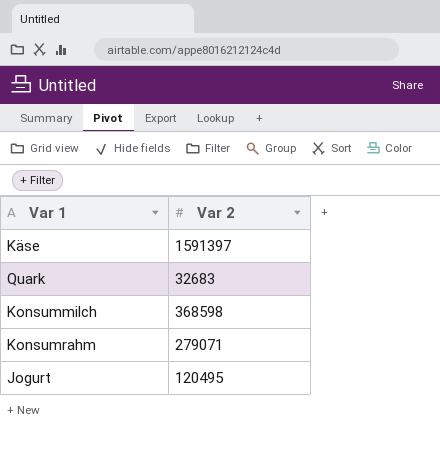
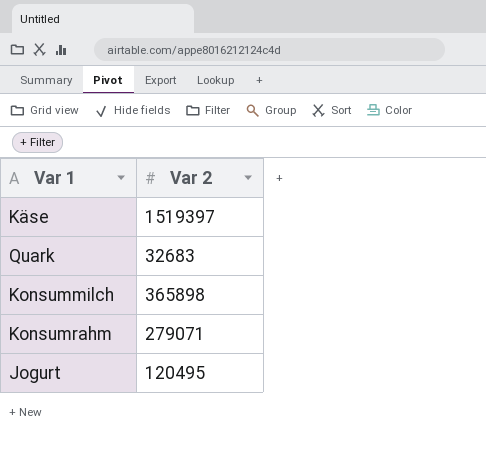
Käse | Var 2: 1591397 -> 1519397
Konsummilch | Var 2: 368598 -> 365898

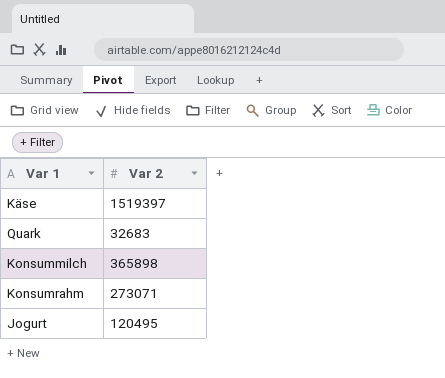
Konsumrahm | Var 2: 279071 -> 273071

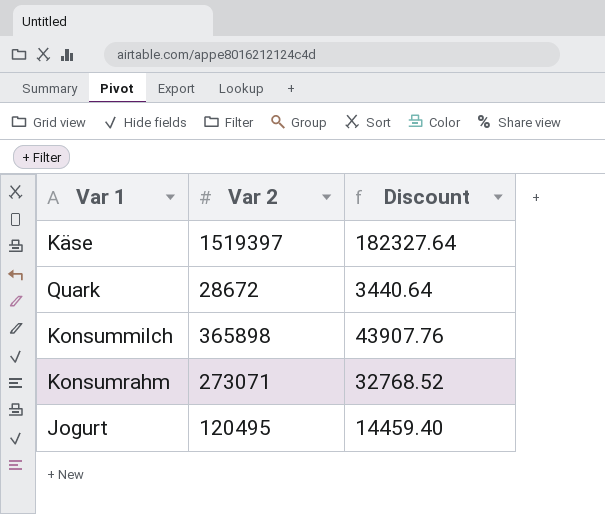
column Discount | formula: none -> [Var 2] * 0.12
Quark | Var 2: 32683 -> 28672

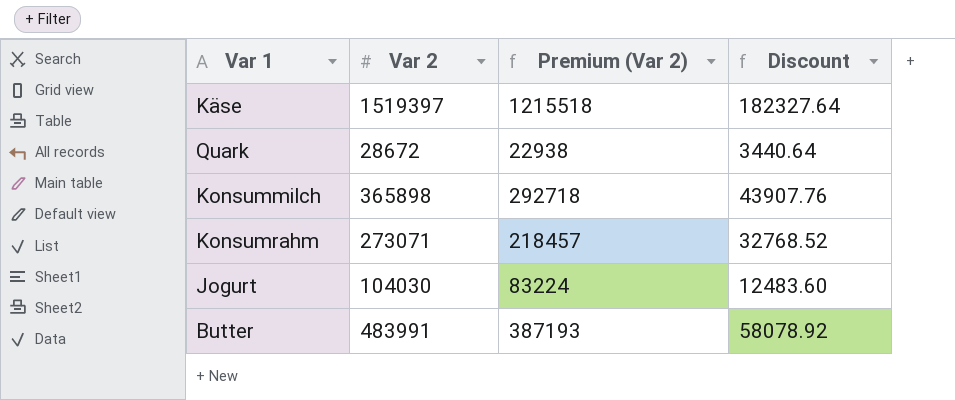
column Premium (Var 2) | formula: none -> [Var 2] * 0.8
Jogurt | Var 2: 120495 -> 104030
Jogurt | Discount: 14459.40 -> 12483.60
row Butter: none -> 483991 | 387193 | 58078.92

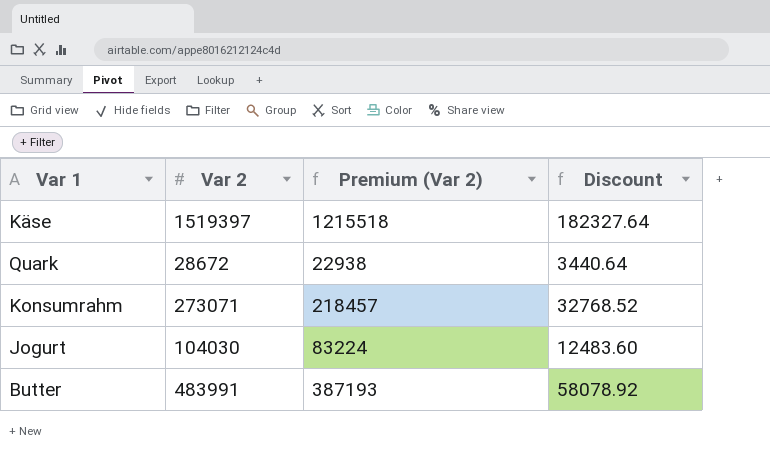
row Konsummilch: 365898 | 292718 | 43907.76 -> none

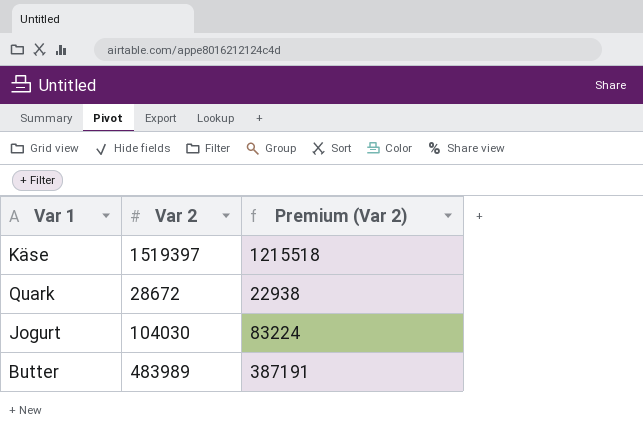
column Discount | formula: [Var 2] * 0.12 -> none
row Konsumrahm: 273071 | 218457 | 32768.52 -> none
Butter | Var 2: 483991 -> 483989
Butter | Premium (Var 2): 387193 -> 387191

